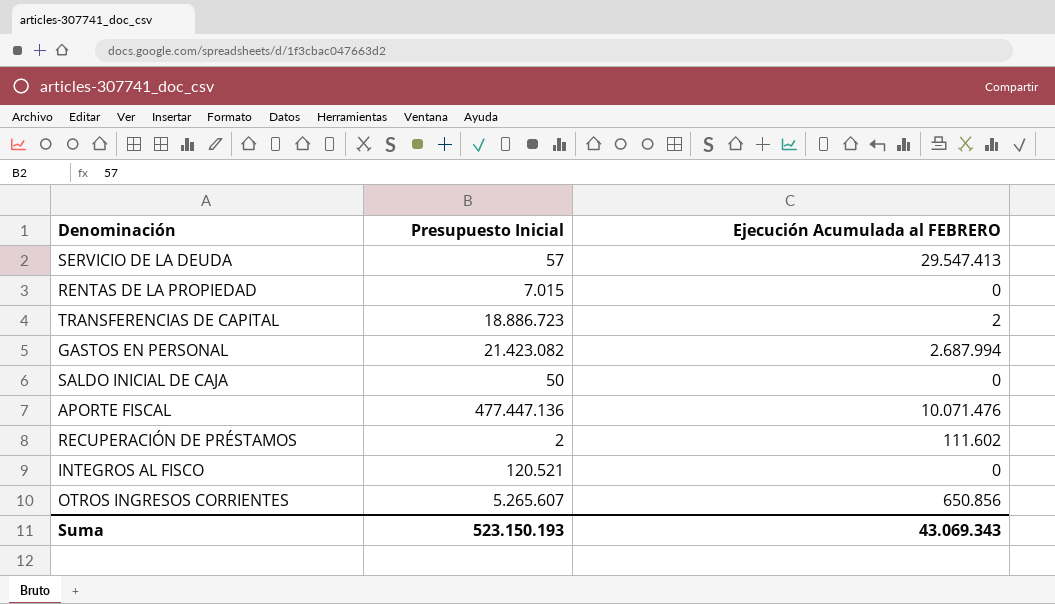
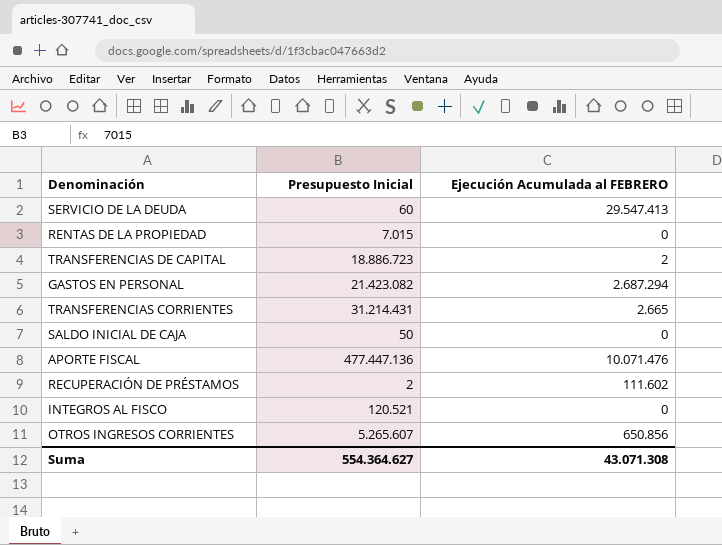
SERVICIO DE LA DEUDA | Presupuesto Inicial: 57 -> 60
GASTOS EN PERSONAL | Ejecución Acumulada al FEBRERO: 2.687.994 -> 2.687.294
row TRANSFERENCIAS CORRIENTES: none -> 31.214.431 | 2.665
Suma | Presupuesto Inicial: 523.150.193 -> 554.364.627
Suma | Ejecución Acumulada al FEBRERO: 43.069.343 -> 43.071.308

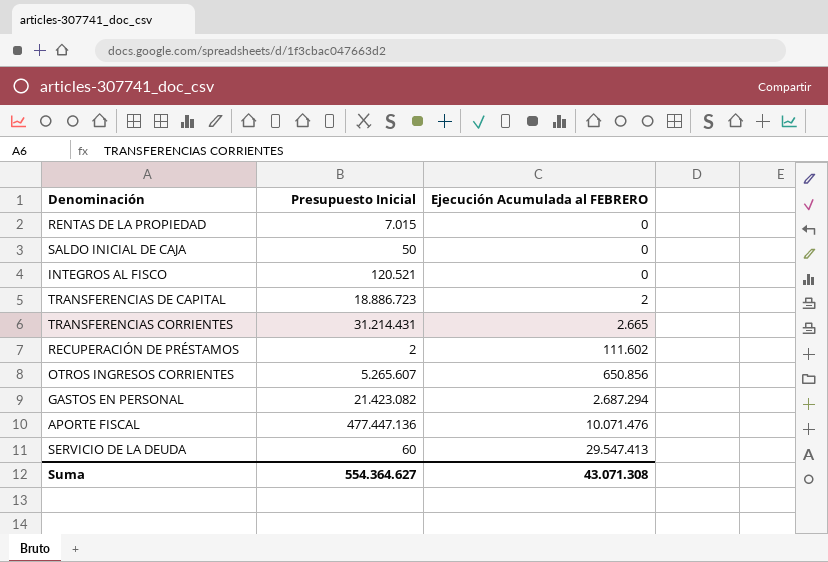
row order: none -> Ejecución Acumulada al FEBRERO ascending

